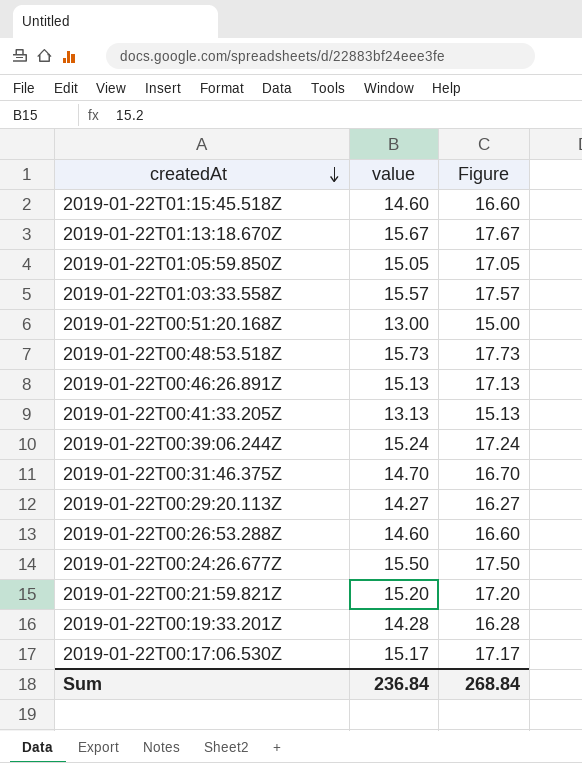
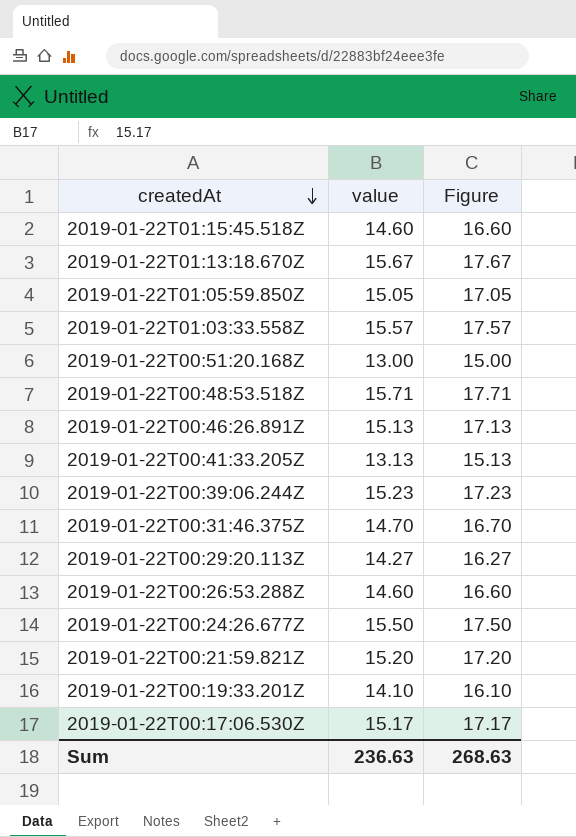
2019-01-22T00:48:53.518Z | value: 15.73 -> 15.71
2019-01-22T00:48:53.518Z | Figure: 17.73 -> 17.71
2019-01-22T00:39:06.244Z | value: 15.24 -> 15.23
2019-01-22T00:39:06.244Z | Figure: 17.24 -> 17.23
2019-01-22T00:19:33.201Z | value: 14.28 -> 14.10
2019-01-22T00:19:33.201Z | Figure: 16.28 -> 16.10
Sum | value: 236.84 -> 236.63
Sum | Figure: 268.84 -> 268.63

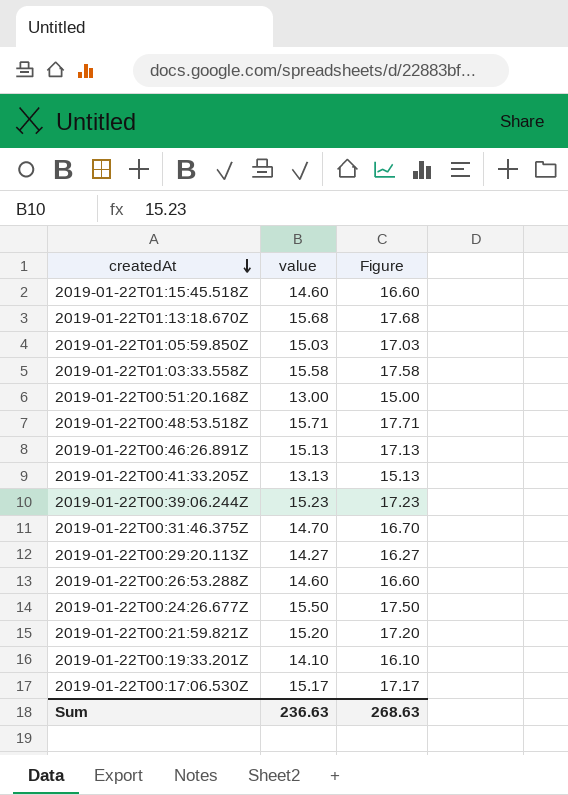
2019-01-22T01:13:18.670Z | value: 15.67 -> 15.68
2019-01-22T01:13:18.670Z | Figure: 17.67 -> 17.68
2019-01-22T01:05:59.850Z | value: 15.05 -> 15.03
2019-01-22T01:05:59.850Z | Figure: 17.05 -> 17.03
2019-01-22T01:03:33.558Z | value: 15.57 -> 15.58
2019-01-22T01:03:33.558Z | Figure: 17.57 -> 17.58

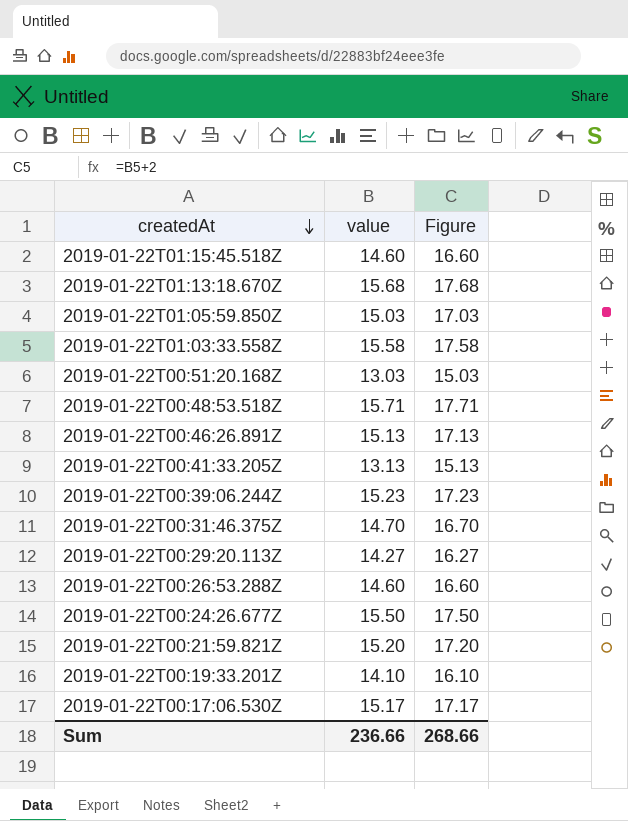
2019-01-22T00:51:20.168Z | value: 13.00 -> 13.03
2019-01-22T00:51:20.168Z | Figure: 15.00 -> 15.03
Sum | value: 236.63 -> 236.66
Sum | Figure: 268.63 -> 268.66

